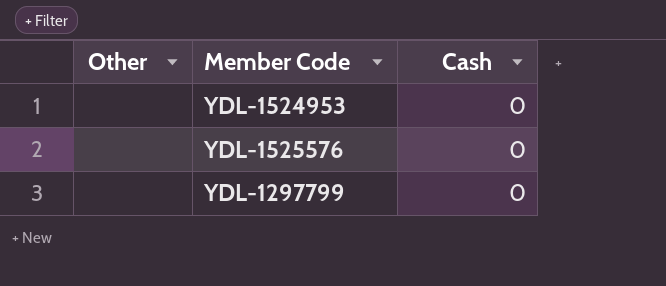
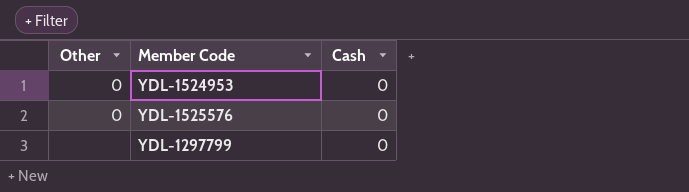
YDL-1524953 | Other: none -> 0
YDL-1525576 | Other: none -> 0

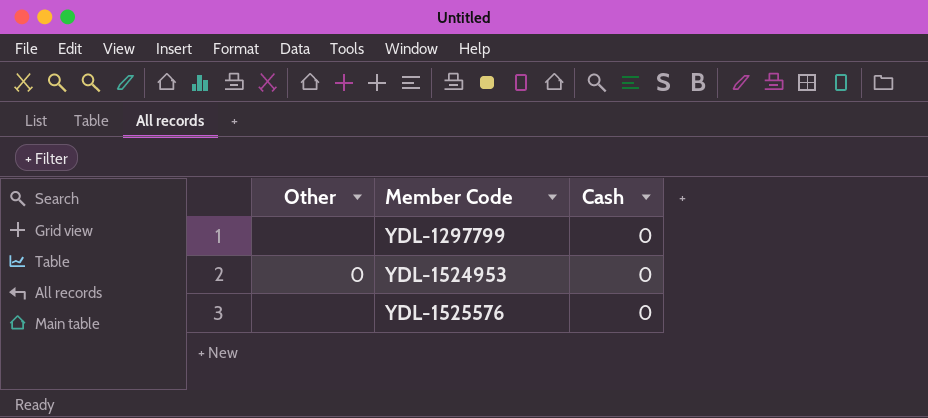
row order: none -> Member Code ascending
YDL-1525576 | Other: 0 -> none

